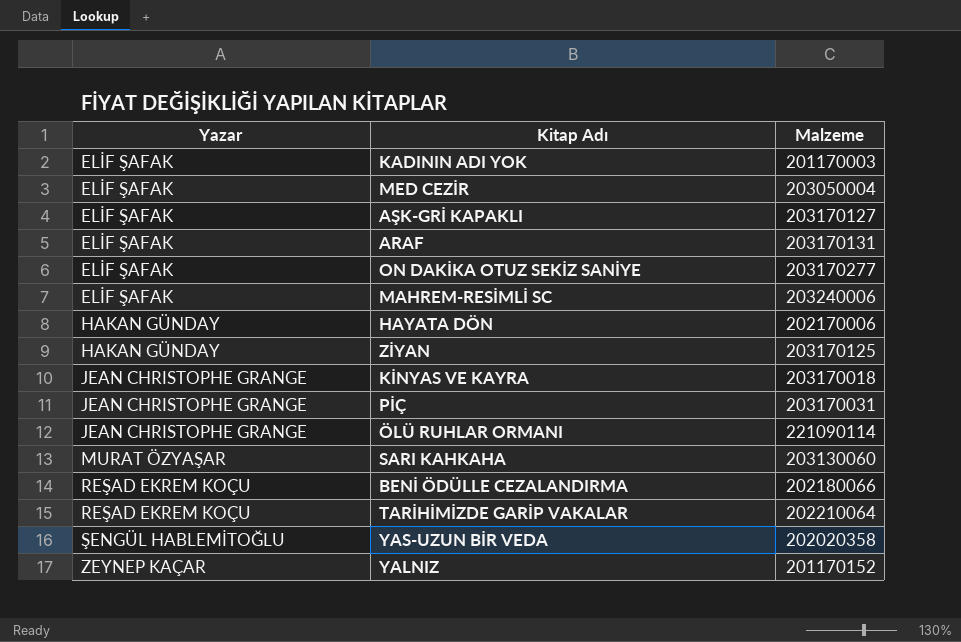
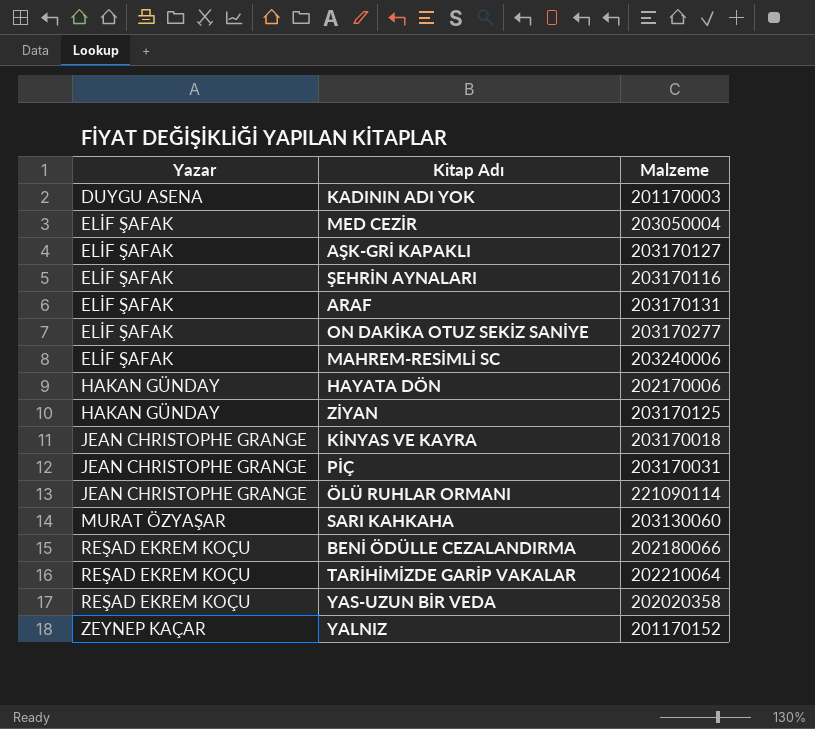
KADININ ADI YOK | Yazar: ELİF ŞAFAK -> DUYGU ASENA
row ŞEHRİN AYNALARI: none -> ELİF ŞAFAK | 203170116
YAS-UZUN BİR VEDA | Yazar: ŞENGÜL HABLEMİTOĞLU -> REŞAD EKREM KOÇU

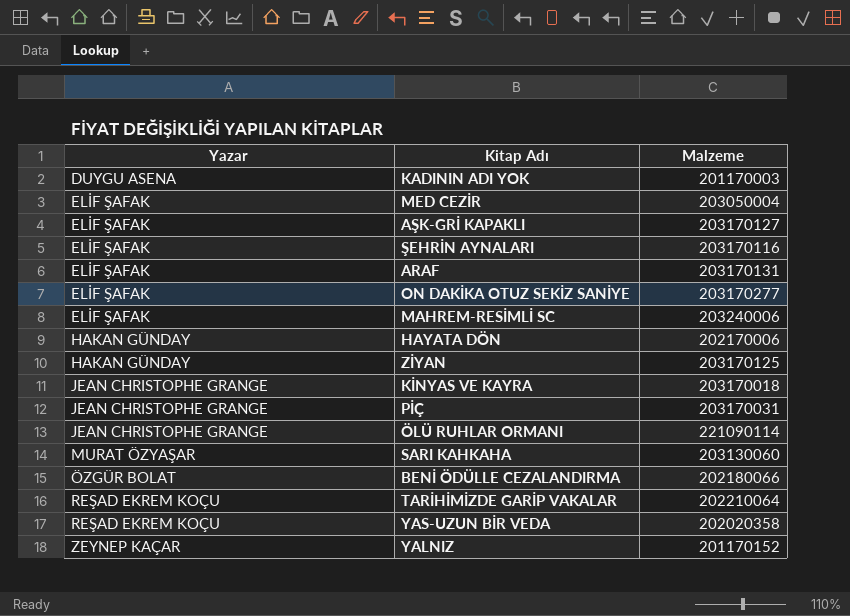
BENİ ÖDÜLLE CEZALANDIRMA | Yazar: REŞAD EKREM KOÇU -> ÖZGÜR BOLAT

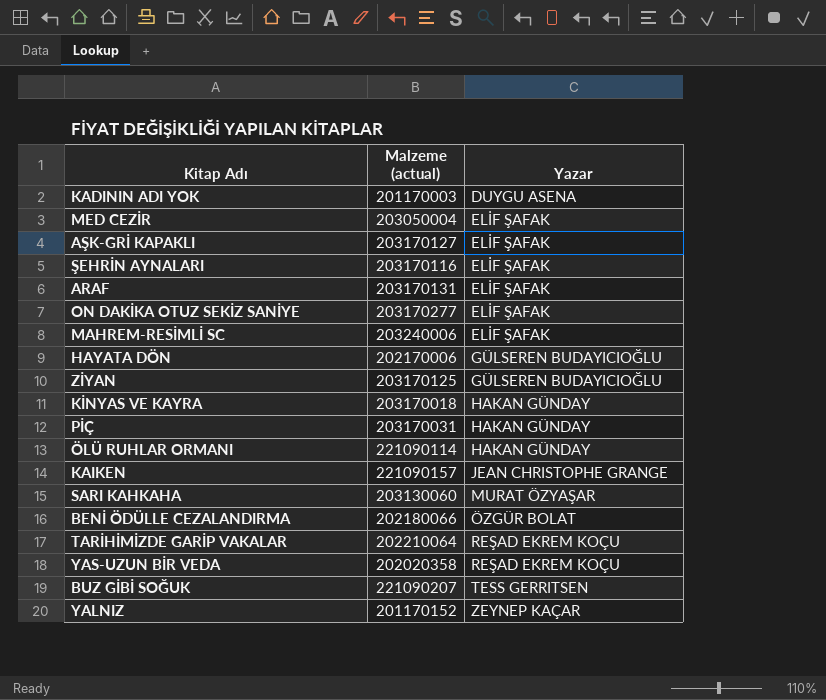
column name: Malzeme -> Malzeme (actual)
column Yazar | position: 1 -> 3
HAYATA DÖN | Yazar: HAKAN GÜNDAY -> GÜLSEREN BUDAYICIOĞLU
ZİYAN | Yazar: HAKAN GÜNDAY -> GÜLSEREN BUDAYICIOĞLU
KİNYAS VE KAYRA | Yazar: JEAN CHRISTOPHE GRANGE -> HAKAN GÜNDAY
PİÇ | Yazar: JEAN CHRISTOPHE GRANGE -> HAKAN GÜNDAY
ÖLÜ RUHLAR ORMANI | Yazar: JEAN CHRISTOPHE GRANGE -> HAKAN GÜNDAY
row KAIKEN: none -> 221090157 | JEAN CHRISTOPHE GRANGE
row BUZ GİBİ SOĞUK: none -> 221090207 | TESS GERRITSEN

